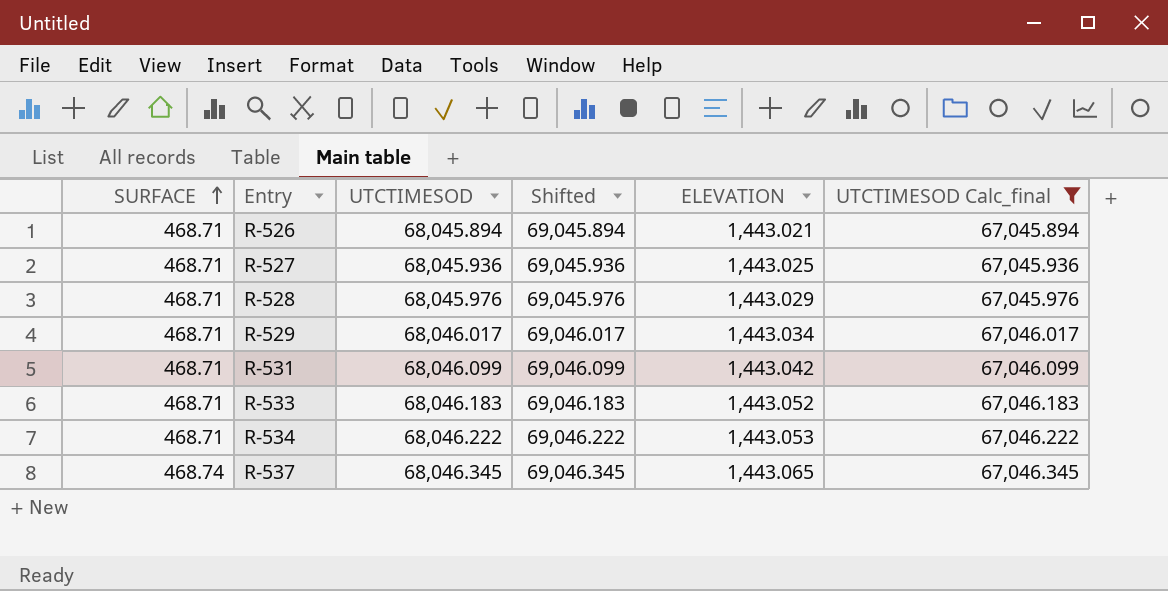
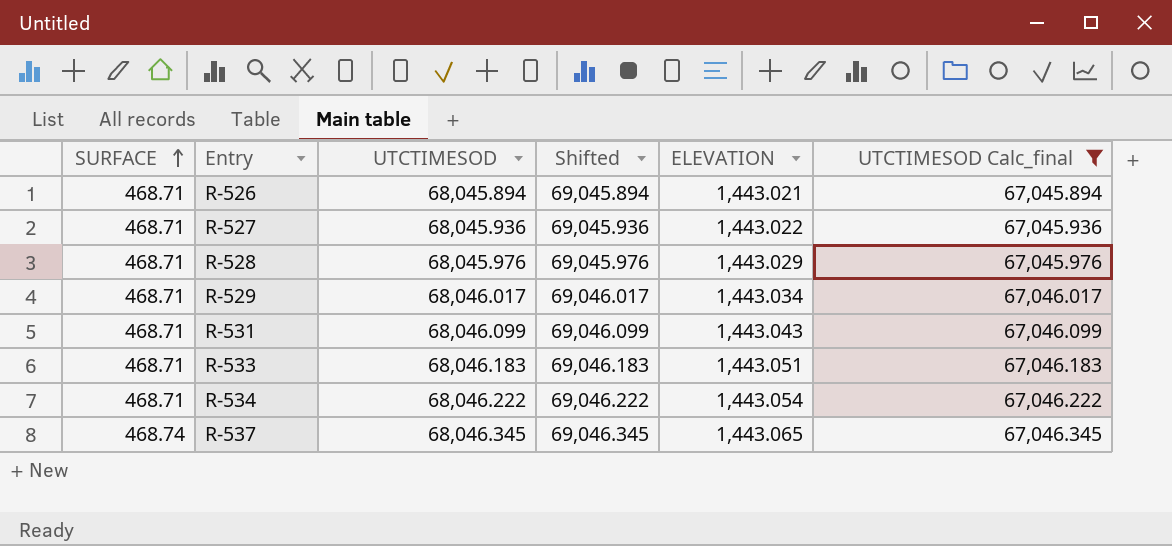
R-527 | ELEVATION: 1,443.025 -> 1,443.022
R-531 | ELEVATION: 1,443.042 -> 1,443.043
R-533 | ELEVATION: 1,443.052 -> 1,443.051
R-534 | ELEVATION: 1,443.053 -> 1,443.054

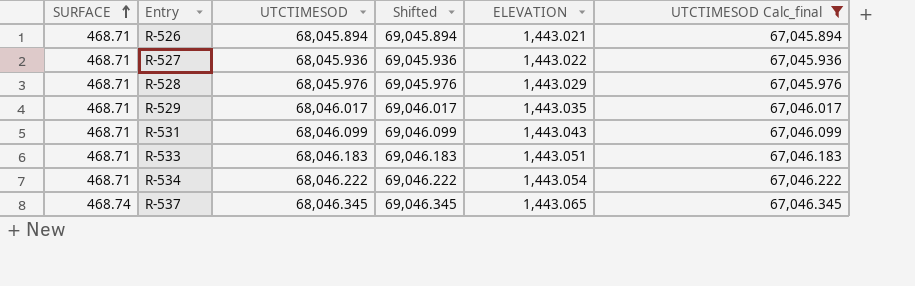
R-529 | ELEVATION: 1,443.034 -> 1,443.035

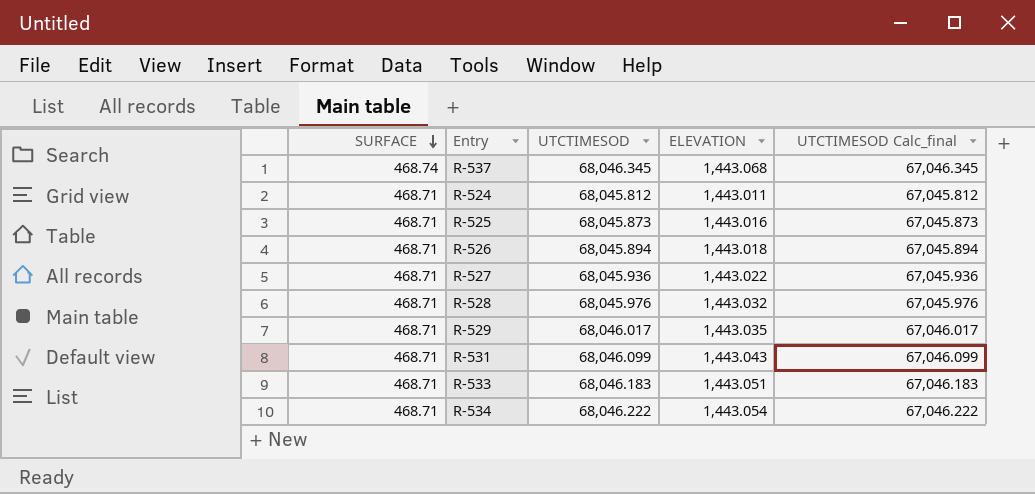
filter: UTCTIMESOD Calc_final >= 67,045.894 -> none
row order: SURFACE ascending -> SURFACE descending
column Shifted | formula: [UTCTIMESOD] + 1000 -> none
R-537 | ELEVATION: 1,443.065 -> 1,443.068
R-526 | ELEVATION: 1,443.021 -> 1,443.018
R-528 | ELEVATION: 1,443.029 -> 1,443.032

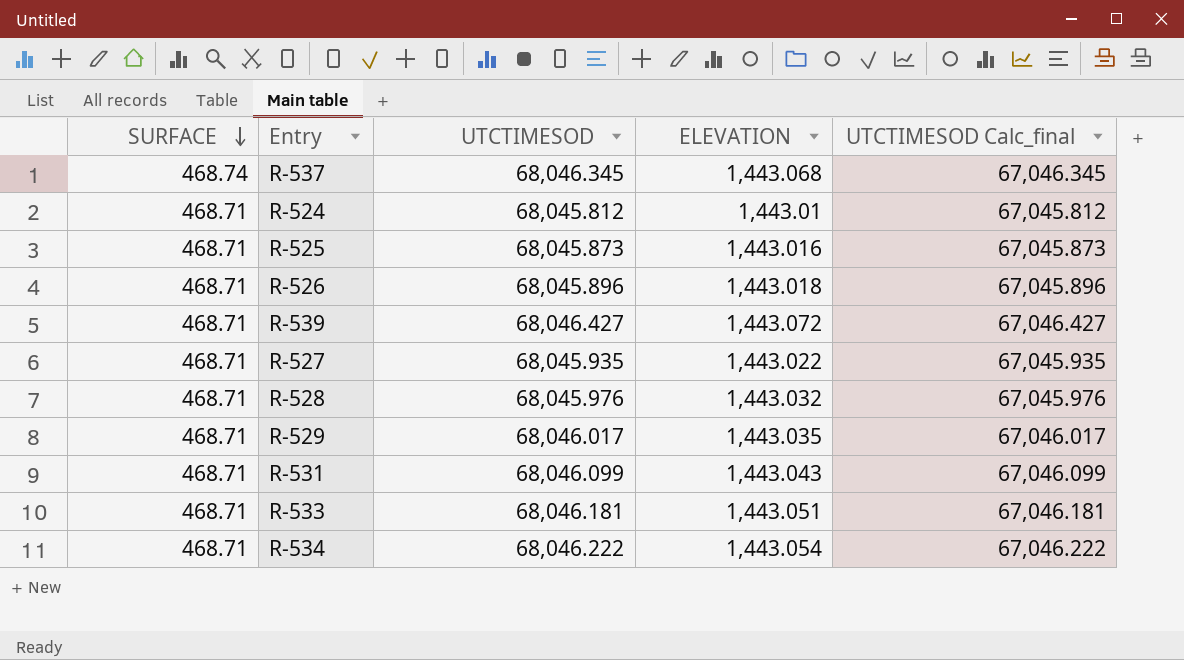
R-524 | ELEVATION: 1,443.011 -> 1,443.01
R-526 | UTCTIMESOD: 68,045.894 -> 68,045.896
R-526 | UTCTIMESOD Calc_final: 67,045.894 -> 67,045.896
row R-539: none -> 468.71 | 68,046.427 | 1,443.072 | 67,046.427
R-527 | UTCTIMESOD: 68,045.936 -> 68,045.935
R-527 | UTCTIMESOD Calc_final: 67,045.936 -> 67,045.935
R-533 | UTCTIMESOD: 68,046.183 -> 68,046.181
R-533 | UTCTIMESOD Calc_final: 67,046.183 -> 67,046.181

